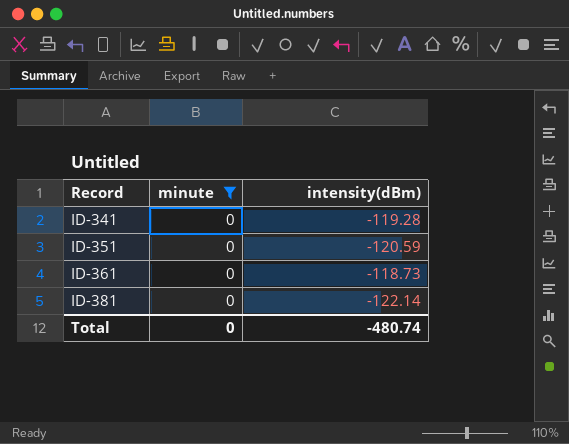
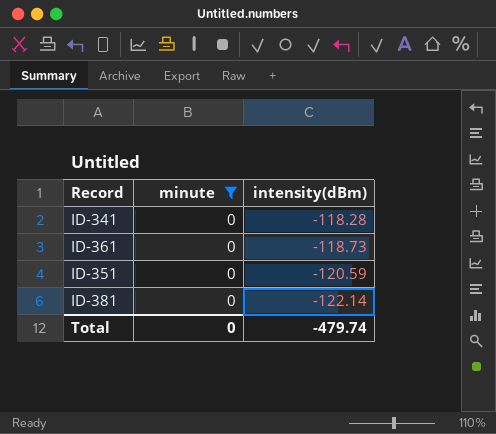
row order: Record ascending -> intensity(dBm) descending
ID-341 | intensity(dBm): -119.28 -> -118.28
Total | intensity(dBm): -480.74 -> -479.74

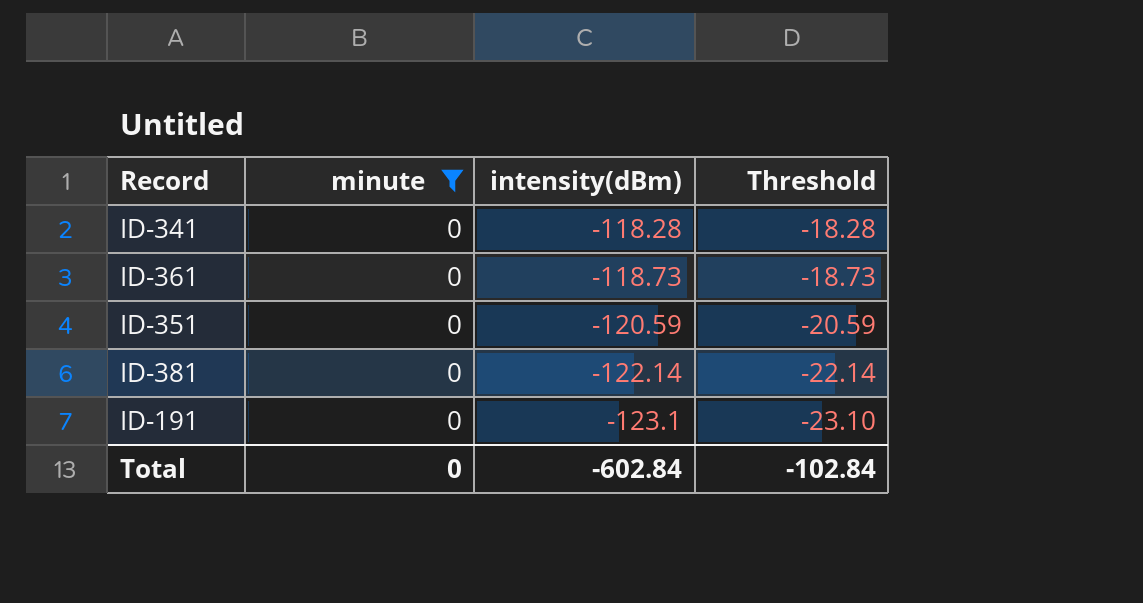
column Threshold | formula: none -> [intensity(dBm)] + 100
row ID-191: none -> 0 | -123.1 | -23.10
Total | intensity(dBm): -479.74 -> -602.84

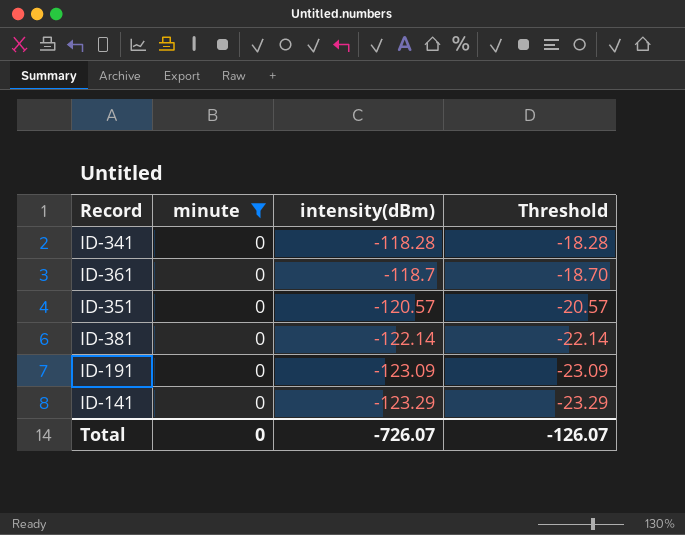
ID-361 | intensity(dBm): -118.73 -> -118.7
ID-361 | Threshold: -18.73 -> -18.70
ID-351 | intensity(dBm): -120.59 -> -120.57
ID-351 | Threshold: -20.59 -> -20.57
ID-191 | intensity(dBm): -123.1 -> -123.09
ID-191 | Threshold: -23.10 -> -23.09
row ID-141: none -> 0 | -123.29 | -23.29
Total | intensity(dBm): -602.84 -> -726.07
Total | Threshold: -102.84 -> -126.07

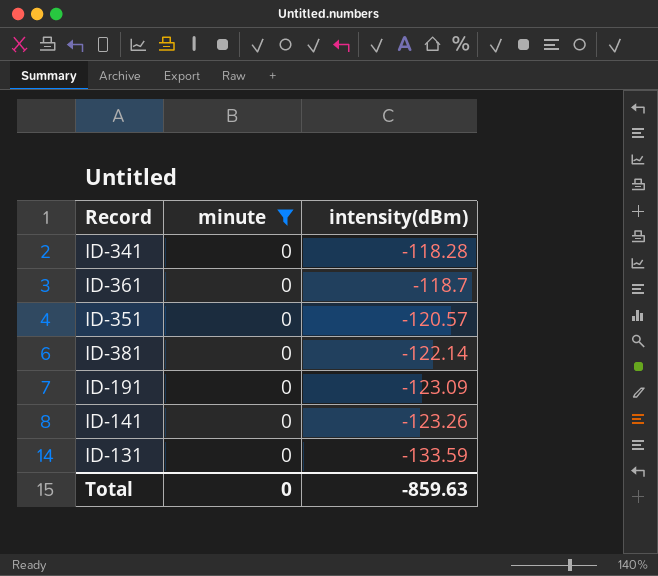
column Threshold | formula: [intensity(dBm)] + 100 -> none
ID-141 | intensity(dBm): -123.29 -> -123.26
row ID-131: none -> 0 | -133.59
Total | intensity(dBm): -726.07 -> -859.63

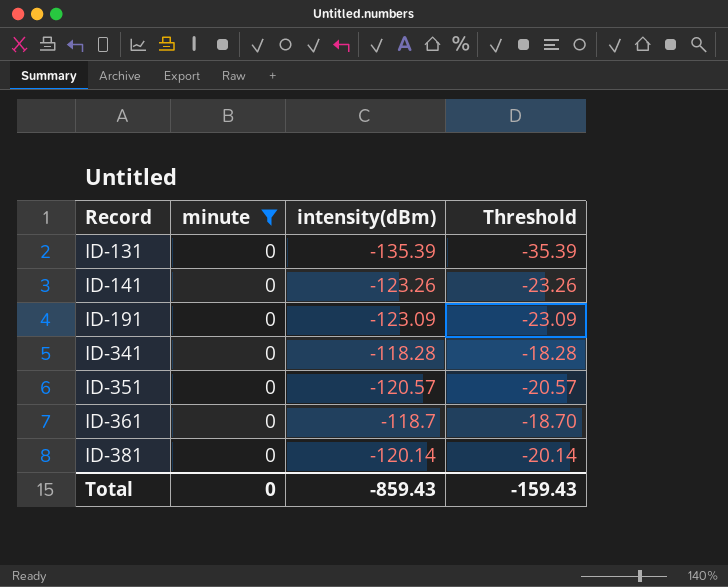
row order: intensity(dBm) descending -> Record ascending
column Threshold | formula: none -> [intensity(dBm)] + 100
ID-131 | intensity(dBm): -133.59 -> -135.39
ID-381 | intensity(dBm): -122.14 -> -120.14
Total | intensity(dBm): -859.63 -> -859.43

